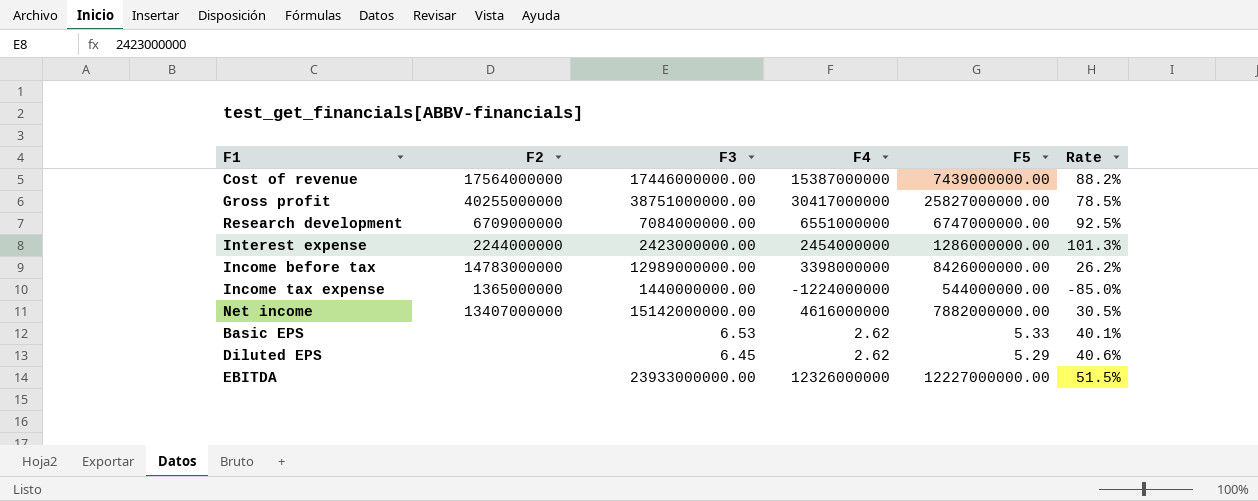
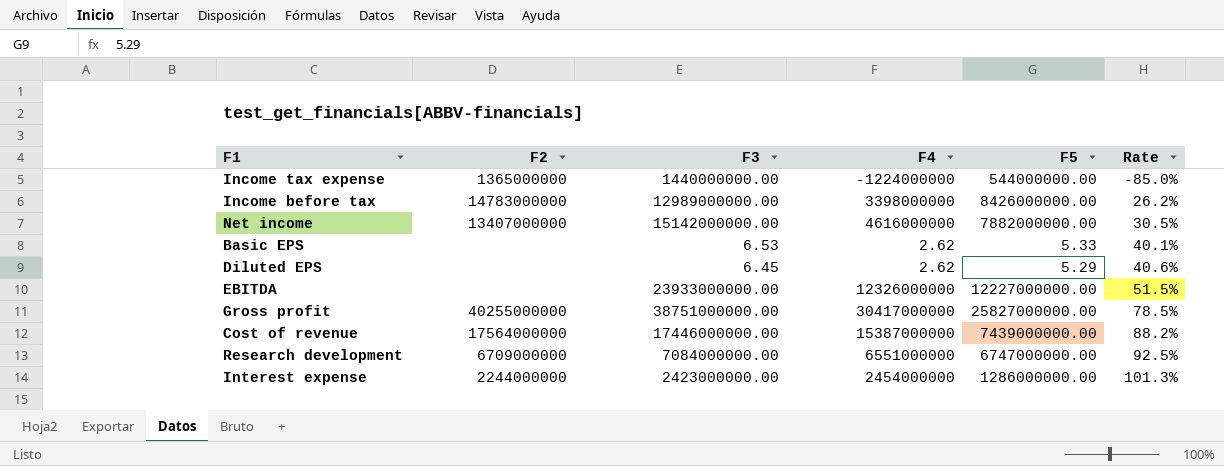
row order: none -> Rate ascending

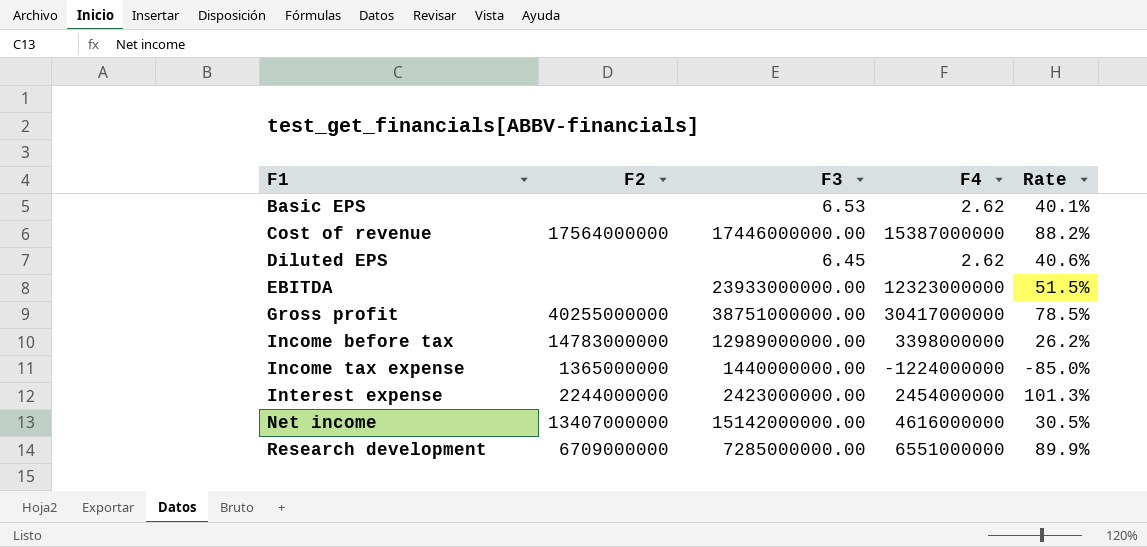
row order: Rate ascending -> F1 ascending
column F5 | position: 5 -> none
EBITDA | F4: 12326000000 -> 12323000000
Research development | F3: 7084000000.00 -> 7285000000.00
Research development | Rate: 92.5% -> 89.9%

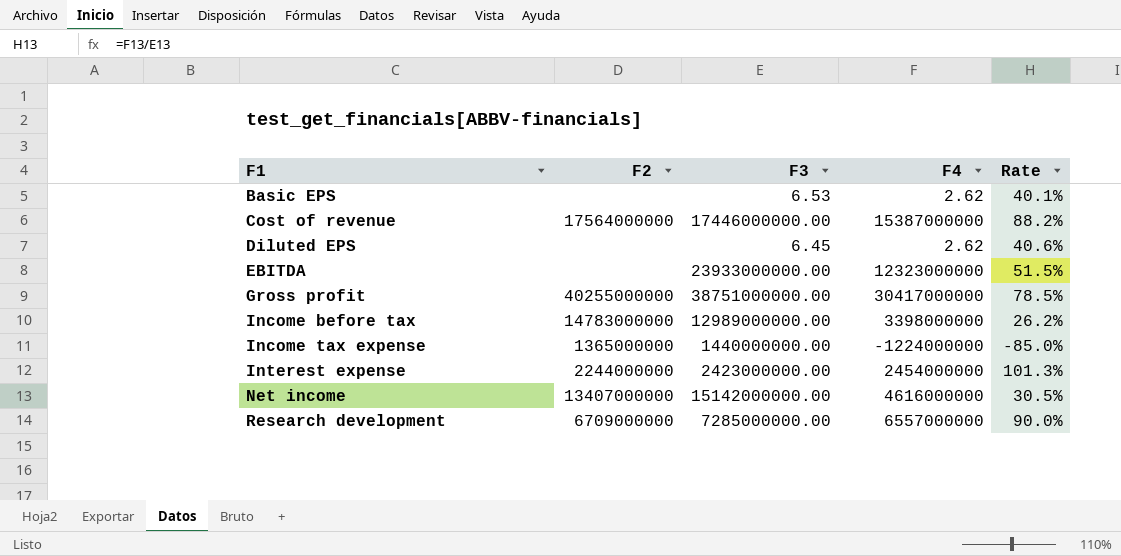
Research development | F4: 6551000000 -> 6557000000
Research development | Rate: 89.9% -> 90.0%

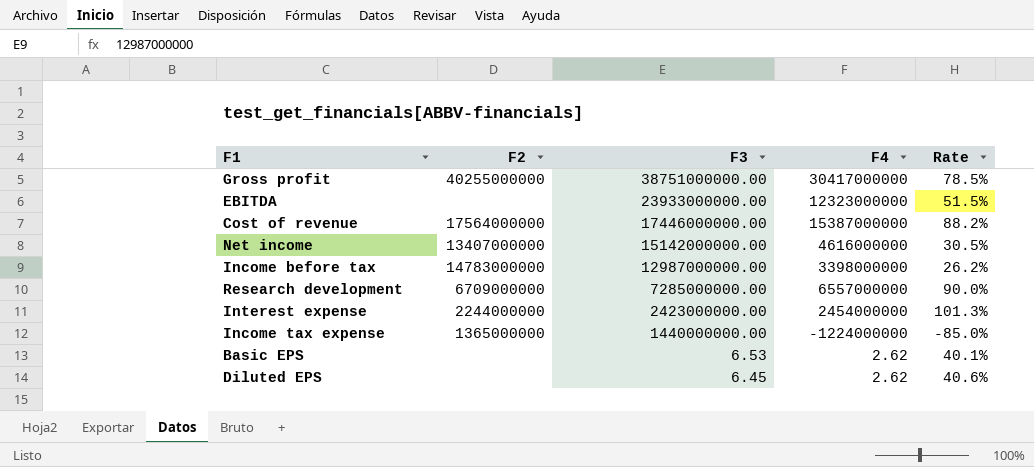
row order: F1 ascending -> F3 descending
Income before tax | F3: 12989000000.00 -> 12987000000.00

